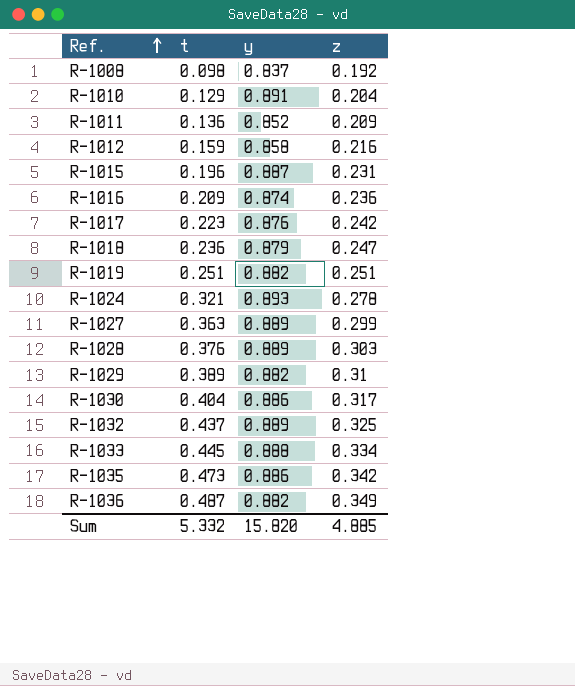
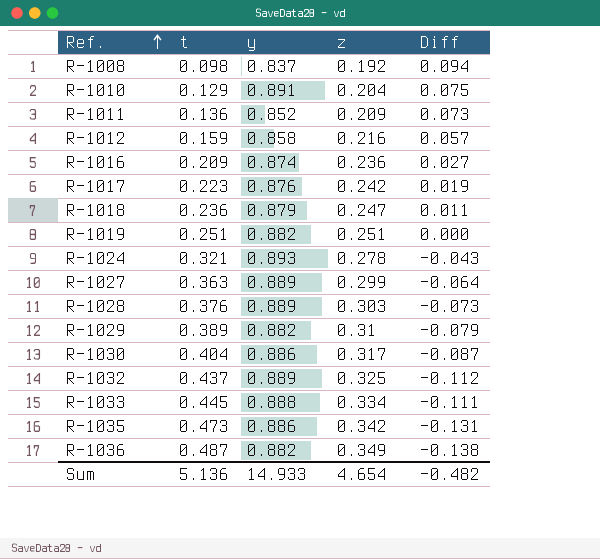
column Diff | formula: none -> [z] - [t]
row R-1015: 0.196 | 0.887 | 0.231 -> none
Sum | t: 5.332 -> 5.136
Sum | y: 15.820 -> 14.933
Sum | z: 4.885 -> 4.654

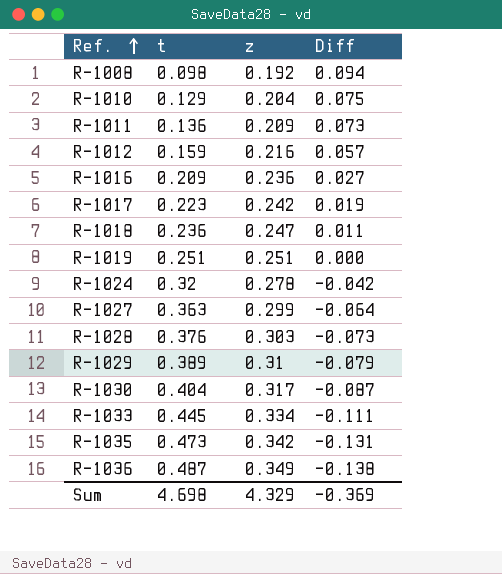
column y | position: 3 -> none
row R-1032: 0.437 | 0.889 | 0.325 | -0.112 -> none
R-1024 | t: 0.321 -> 0.32
R-1024 | Diff: -0.043 -> -0.042
Sum | t: 5.136 -> 4.698
Sum | z: 4.654 -> 4.329
Sum | Diff: -0.482 -> -0.369

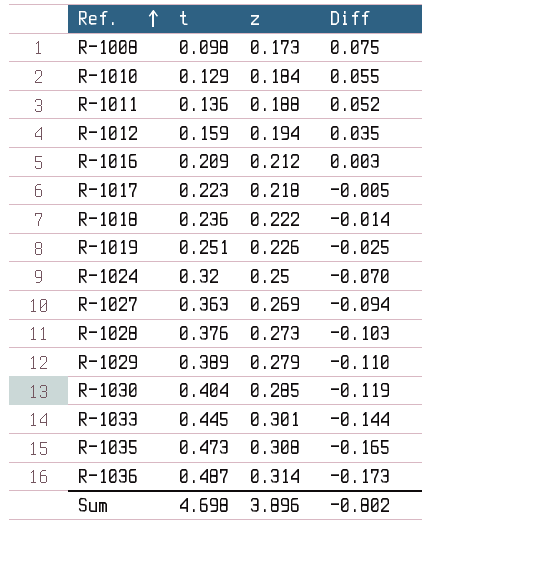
R-1008 | z: 0.192 -> 0.173
R-1008 | Diff: 0.094 -> 0.075
R-1010 | z: 0.204 -> 0.184
R-1010 | Diff: 0.075 -> 0.055
R-1011 | z: 0.209 -> 0.188
R-1011 | Diff: 0.073 -> 0.052
R-1012 | z: 0.216 -> 0.194
R-1012 | Diff: 0.057 -> 0.035
R-1016 | z: 0.236 -> 0.212
R-1016 | Diff: 0.027 -> 0.003
R-1017 | z: 0.242 -> 0.218
R-1017 | Diff: 0.019 -> -0.005
R-1018 | z: 0.247 -> 0.222
R-1018 | Diff: 0.011 -> -0.014
R-1019 | z: 0.251 -> 0.226
R-1019 | Diff: 0.000 -> -0.025
R-1024 | z: 0.278 -> 0.25
R-1024 | Diff: -0.042 -> -0.070
R-1027 | z: 0.299 -> 0.269
R-1027 | Diff: -0.064 -> -0.094
R-1028 | z: 0.303 -> 0.273
R-1028 | Diff: -0.073 -> -0.103
R-1029 | z: 0.31 -> 0.279
R-1029 | Diff: -0.079 -> -0.110
R-1030 | z: 0.317 -> 0.285
R-1030 | Diff: -0.087 -> -0.119
R-1033 | z: 0.334 -> 0.301
R-1033 | Diff: -0.111 -> -0.144
R-1035 | z: 0.342 -> 0.308
R-1035 | Diff: -0.131 -> -0.165
R-1036 | z: 0.349 -> 0.314
R-1036 | Diff: -0.138 -> -0.173
Sum | z: 4.329 -> 3.896
Sum | Diff: -0.369 -> -0.802

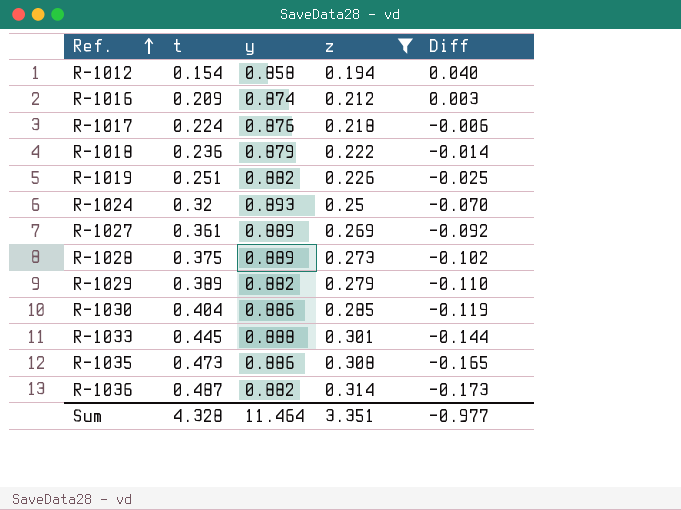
filter: none -> z >= 0.194
column y | position: none -> 3
R-1012 | t: 0.159 -> 0.154
R-1012 | Diff: 0.035 -> 0.040
R-1017 | t: 0.223 -> 0.224
R-1017 | Diff: -0.005 -> -0.006
R-1027 | t: 0.363 -> 0.361
R-1027 | Diff: -0.094 -> -0.092
R-1028 | t: 0.376 -> 0.375
R-1028 | Diff: -0.103 -> -0.102
Sum | t: 4.698 -> 4.328
Sum | z: 3.896 -> 3.351
Sum | Diff: -0.802 -> -0.977

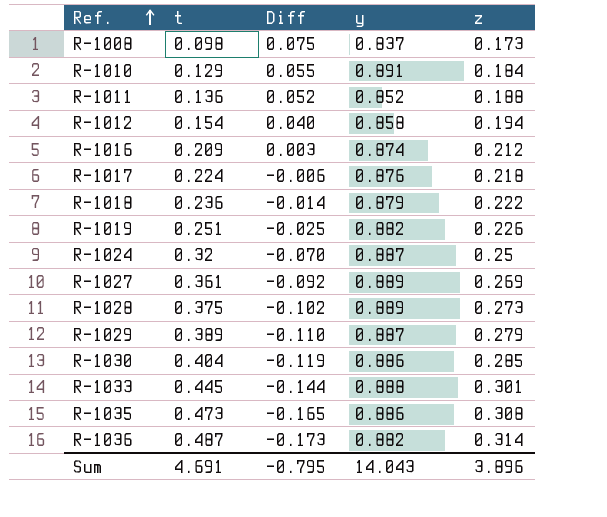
filter: z >= 0.194 -> none
column Diff | position: 5 -> 3
R-1024 | y: 0.893 -> 0.887
R-1029 | y: 0.882 -> 0.887
Sum | t: 4.328 -> 4.691
Sum | Diff: -0.977 -> -0.795
Sum | y: 11.464 -> 14.043
Sum | z: 3.351 -> 3.896

